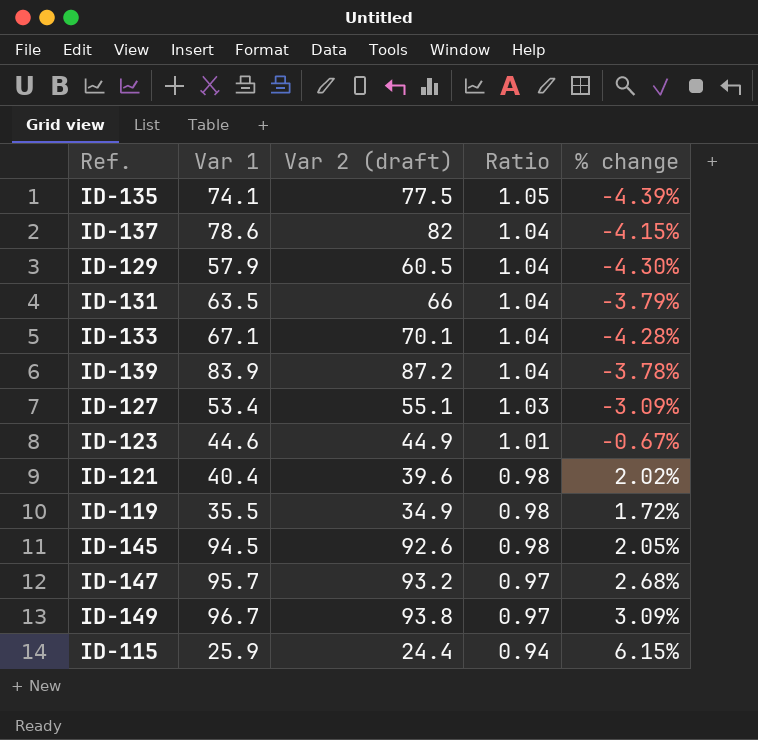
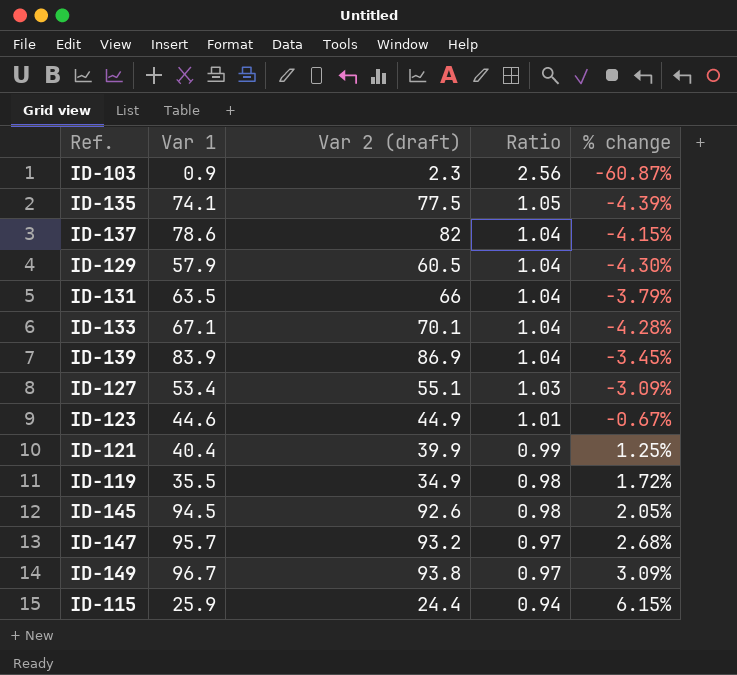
row ID-103: none -> 0.9 | 2.3 | 2.56 | -60.87%
ID-139 | Var 2 (draft): 87.2 -> 86.9
ID-139 | % change: -3.78% -> -3.45%
ID-121 | Var 2 (draft): 39.6 -> 39.9
ID-121 | Ratio: 0.98 -> 0.99
ID-121 | % change: 2.02% -> 1.25%

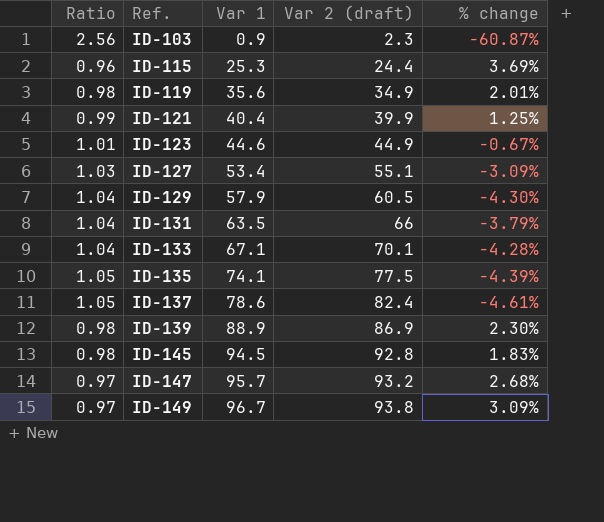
row order: Ratio descending -> Ref. ascending
column Ratio | position: 4 -> 1
ID-115 | Ratio: 0.94 -> 0.96
ID-115 | Var 1: 25.9 -> 25.3
ID-115 | % change: 6.15% -> 3.69%
ID-119 | Var 1: 35.5 -> 35.6
ID-119 | % change: 1.72% -> 2.01%
ID-137 | Ratio: 1.04 -> 1.05
ID-137 | Var 2 (draft): 82 -> 82.4
ID-137 | % change: -4.15% -> -4.61%
ID-139 | Ratio: 1.04 -> 0.98
ID-139 | Var 1: 83.9 -> 88.9
ID-139 | % change: -3.45% -> 2.30%
ID-145 | Var 2 (draft): 92.6 -> 92.8
ID-145 | % change: 2.05% -> 1.83%

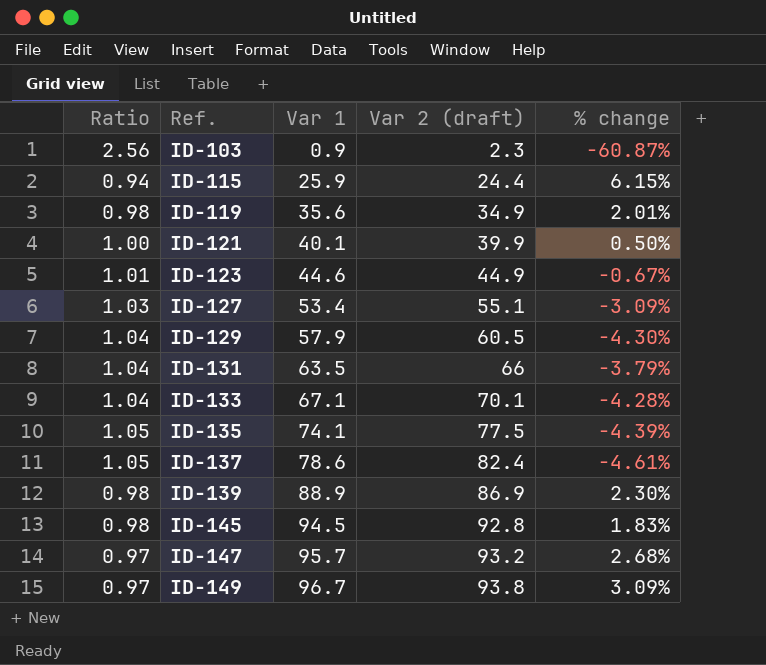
ID-115 | Ratio: 0.96 -> 0.94
ID-115 | Var 1: 25.3 -> 25.9
ID-115 | % change: 3.69% -> 6.15%
ID-121 | Ratio: 0.99 -> 1.00
ID-121 | Var 1: 40.4 -> 40.1
ID-121 | % change: 1.25% -> 0.50%

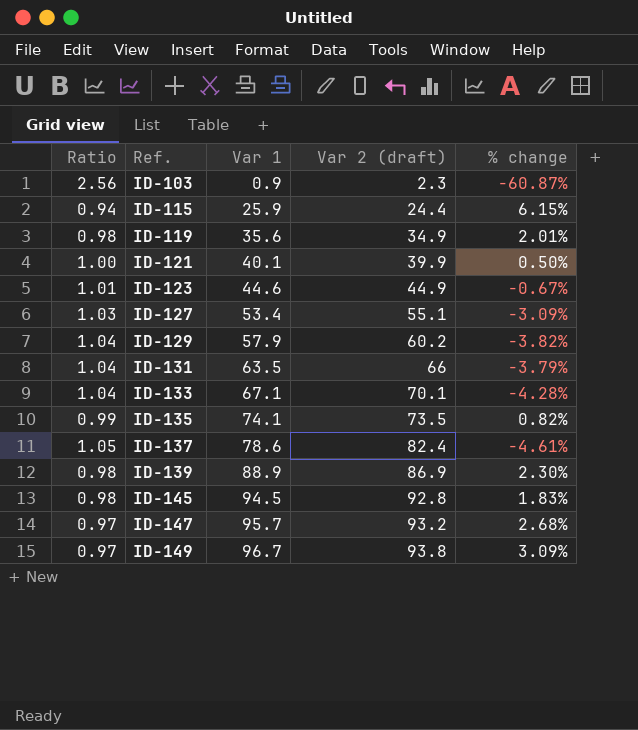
ID-129 | Var 2 (draft): 60.5 -> 60.2
ID-129 | % change: -4.30% -> -3.82%
ID-135 | Ratio: 1.05 -> 0.99
ID-135 | Var 2 (draft): 77.5 -> 73.5
ID-135 | % change: -4.39% -> 0.82%

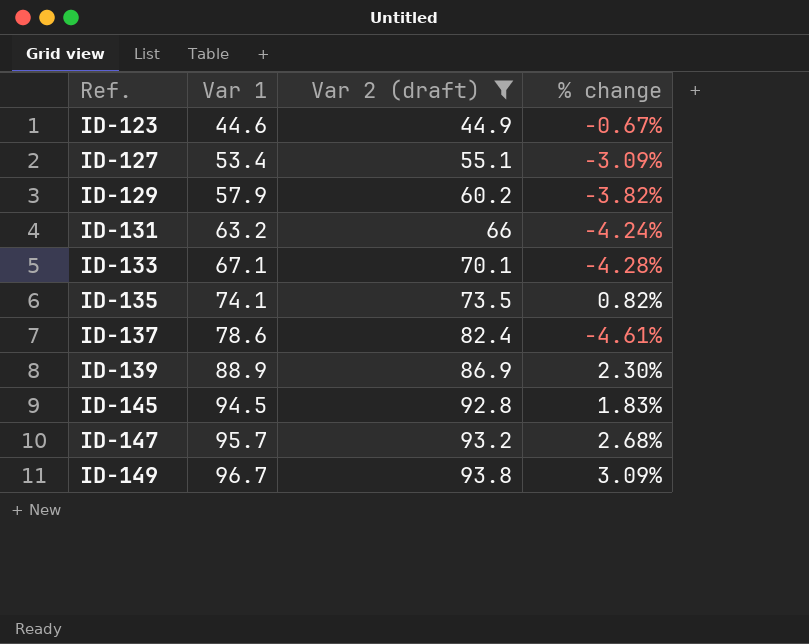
filter: none -> Var 2 (draft) >= 44.9
column Ratio | formula: [Var 2 (draft)] / [Var 1] -> none
ID-131 | Var 1: 63.5 -> 63.2
ID-131 | % change: -3.79% -> -4.24%

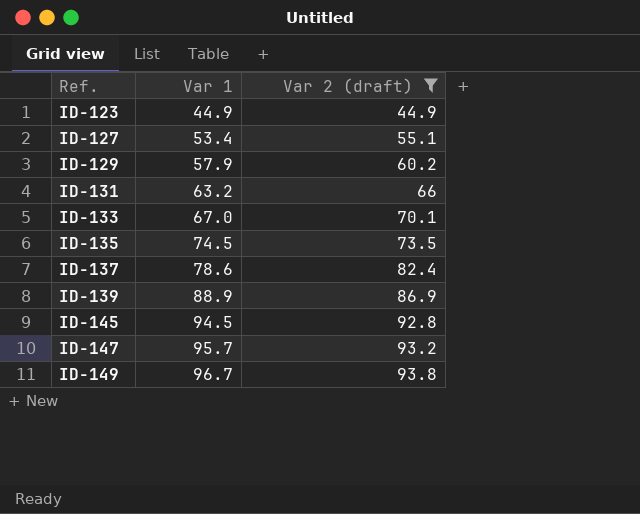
column % change | formula: ([Var 1] - [Var 2 (draft)]) / [Var 2 (draft)] -> none
ID-123 | Var 1: 44.6 -> 44.9
ID-133 | Var 1: 67.1 -> 67.0
ID-135 | Var 1: 74.1 -> 74.5

